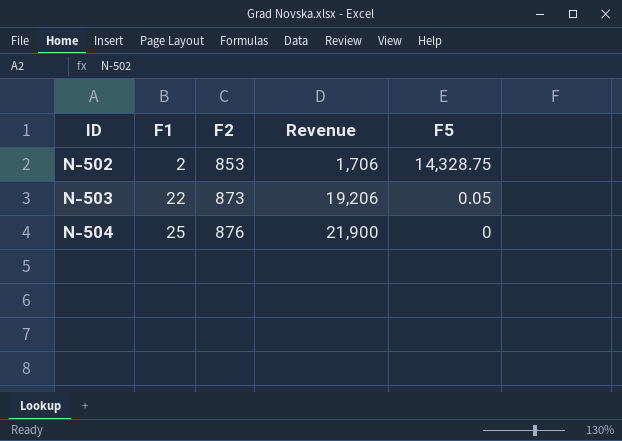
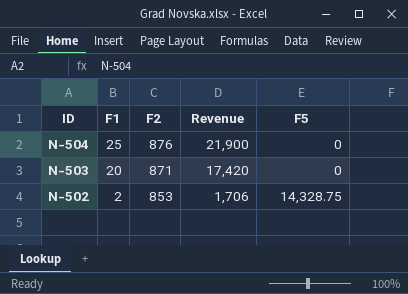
row order: ID ascending -> ID descending
N-503 | F1: 22 -> 20
N-503 | F2: 873 -> 871
N-503 | Revenue: 19,206 -> 17,420
N-503 | F5: 0.05 -> 0

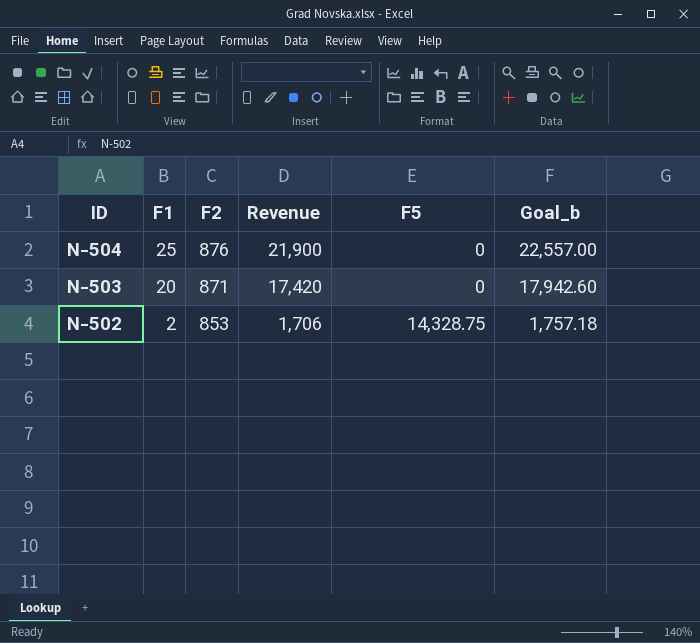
column Goal_b | formula: none -> [Revenue] * 1.03

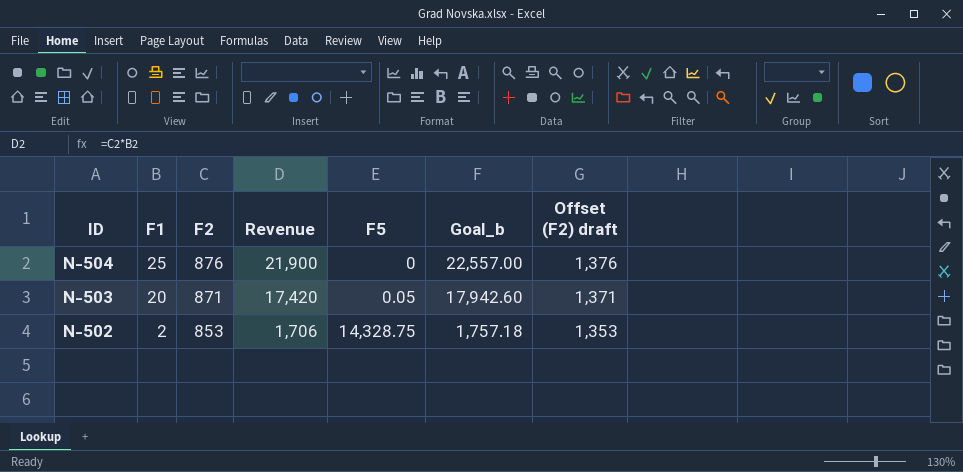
column Offset (F2) draft | formula: none -> [F2] + 500
N-503 | F5: 0 -> 0.05

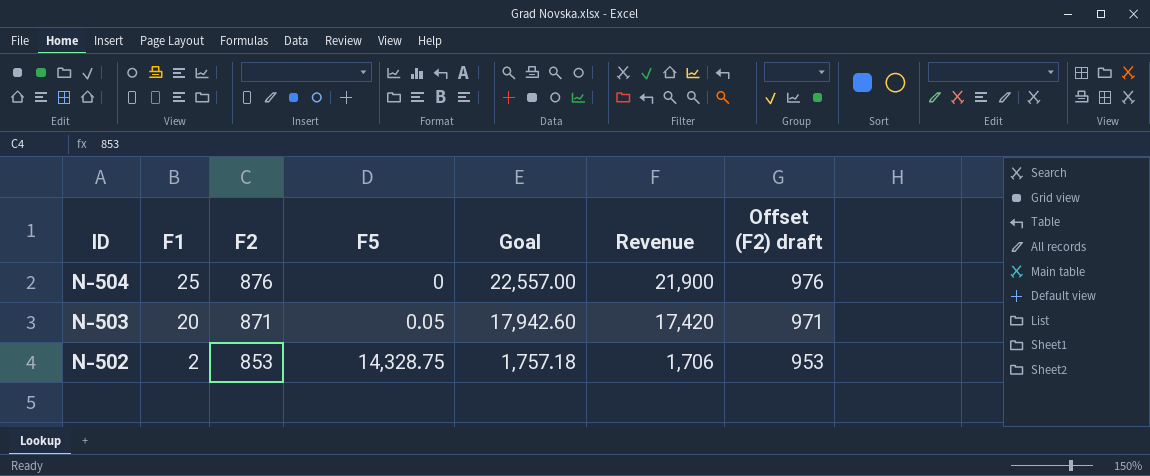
column name: Goal_b -> Goal
column Revenue | position: 4 -> 6
column Offset (F2) draft | formula: [F2] + 500 -> [F2] + 100

